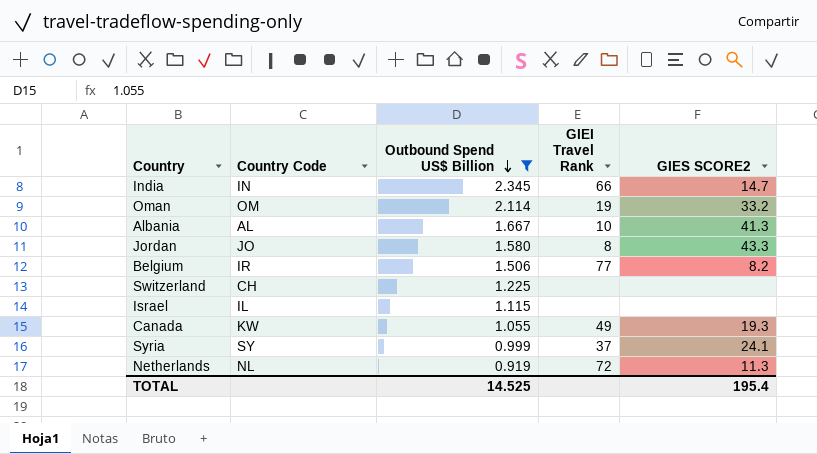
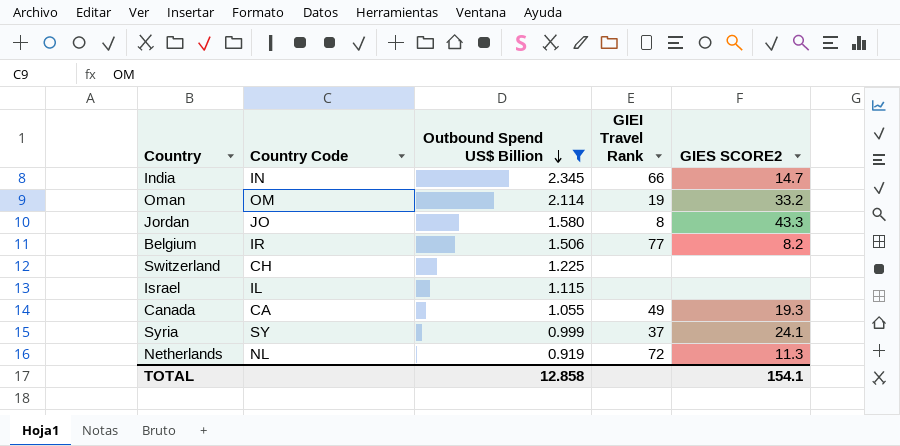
row Albania: AL | 1.667 | 10 | 41.3 -> none
Canada | Country Code: KW -> CA
TOTAL | Outbound Spend US$ Billion: 14.525 -> 12.858
TOTAL | GIES SCORE2: 195.4 -> 154.1

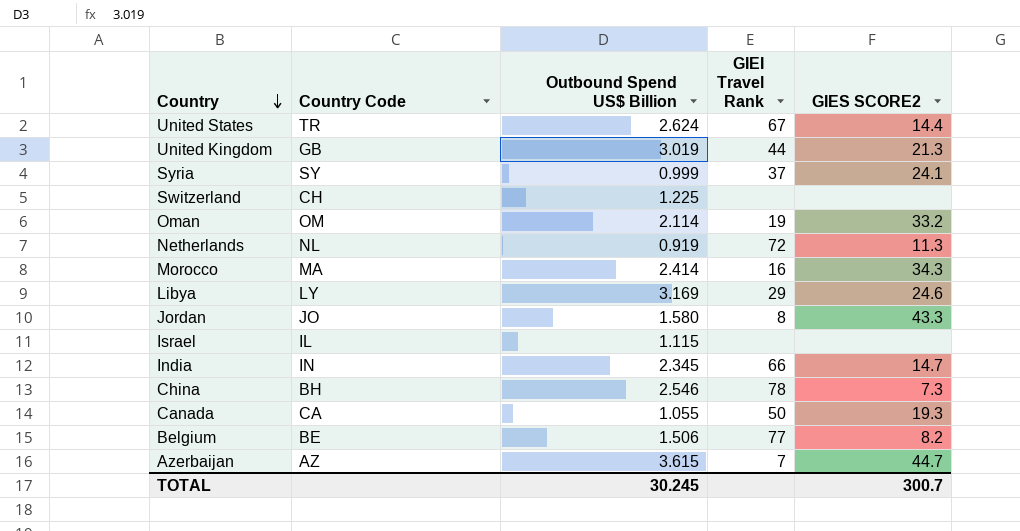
filter: Outbound Spend US$ Billion <= 2.345 -> none
row order: Outbound Spend US$ Billion descending -> Country descending
Canada | GIEI Travel Rank: 49 -> 50
Belgium | Country Code: IR -> BE
TOTAL | Outbound Spend US$ Billion: 12.858 -> 30.245
TOTAL | GIES SCORE2: 154.1 -> 300.7

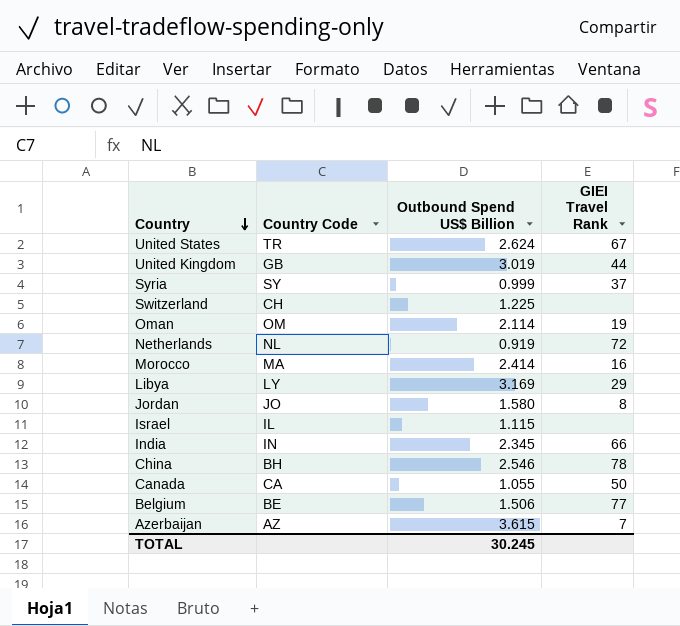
column GIES SCORE2 | position: 5 -> none

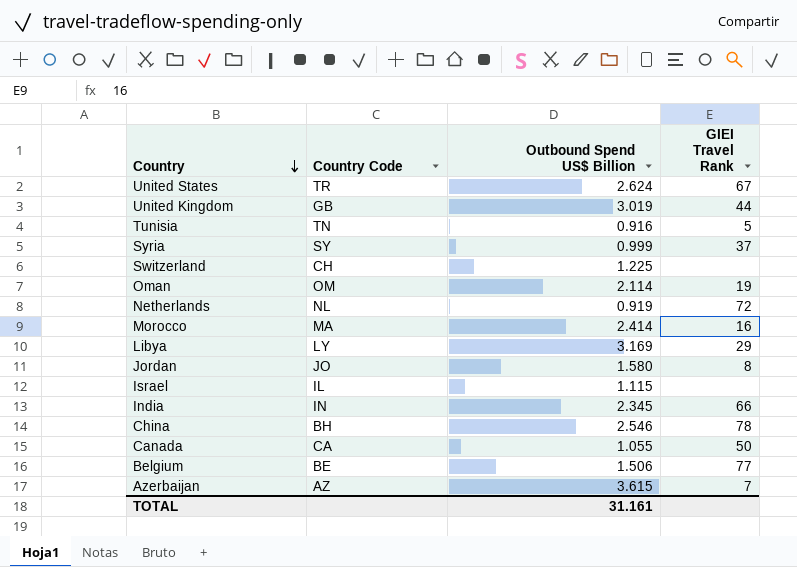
row Tunisia: none -> TN | 0.916 | 5
TOTAL | Outbound Spend US$ Billion: 30.245 -> 31.161

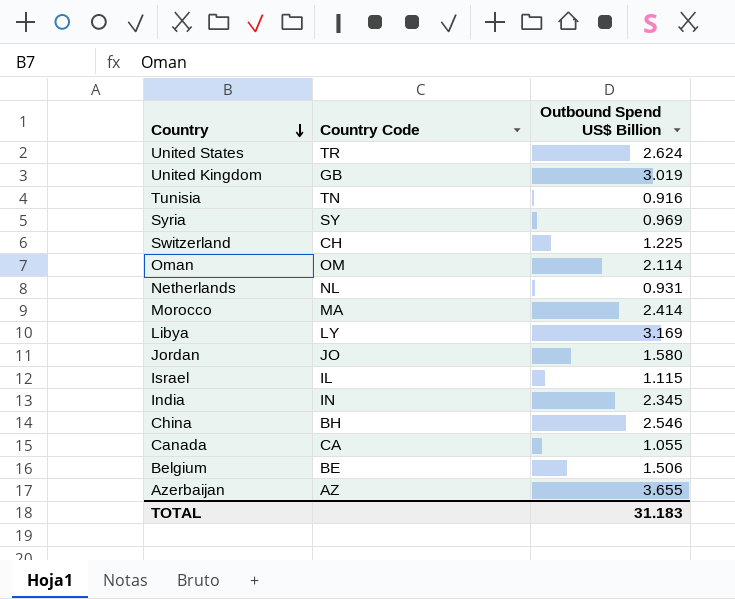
column GIEI Travel Rank | position: 4 -> none
Syria | Outbound Spend US$ Billion: 0.999 -> 0.969
Netherlands | Outbound Spend US$ Billion: 0.919 -> 0.931
Azerbaijan | Outbound Spend US$ Billion: 3.615 -> 3.655
TOTAL | Outbound Spend US$ Billion: 31.161 -> 31.183

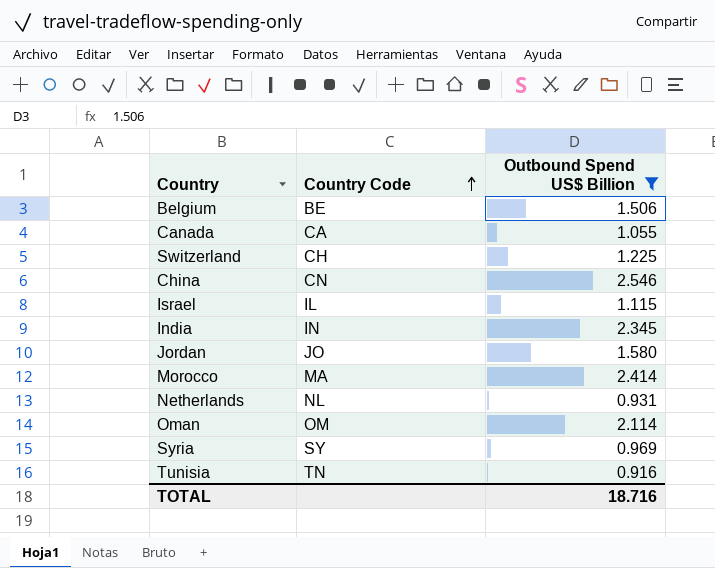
filter: none -> Outbound Spend US$ Billion <= 2.546
row order: Country descending -> Country Code ascending
China | Country Code: BH -> CN
TOTAL | Outbound Spend US$ Billion: 31.183 -> 18.716

